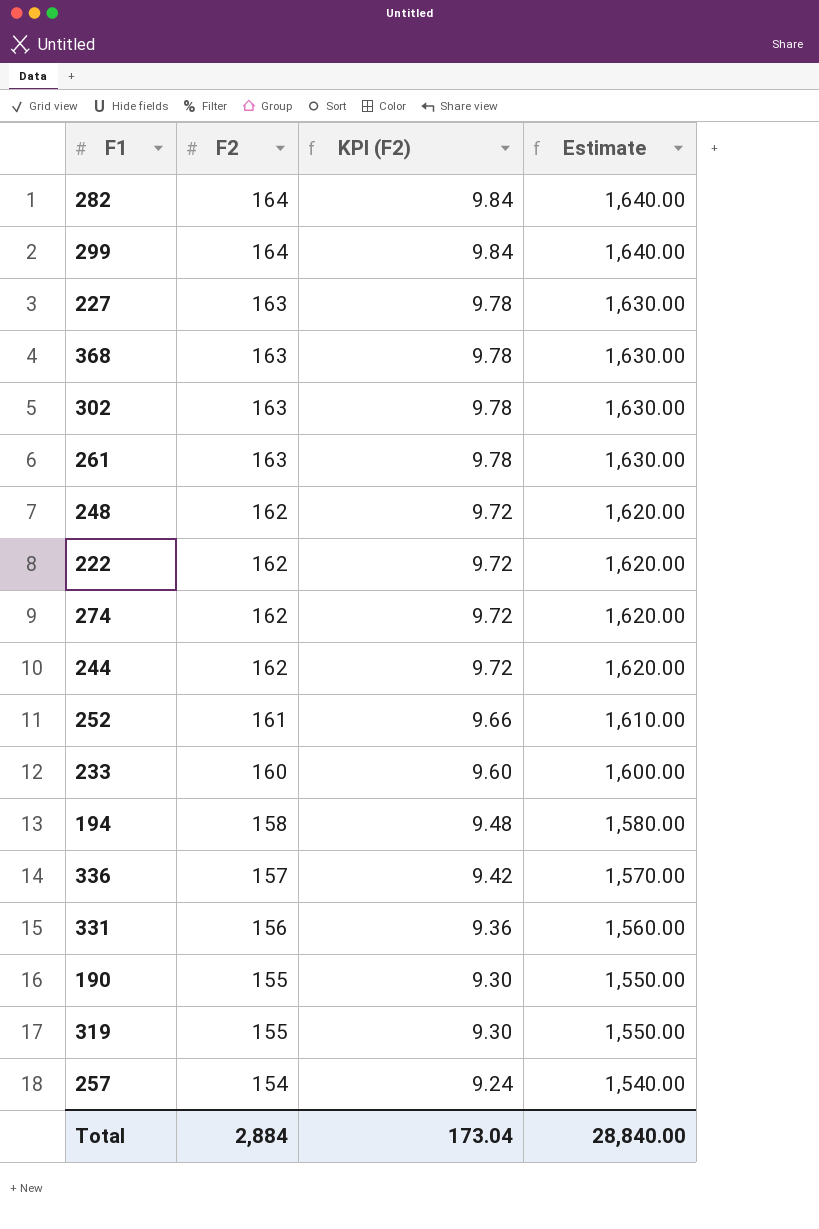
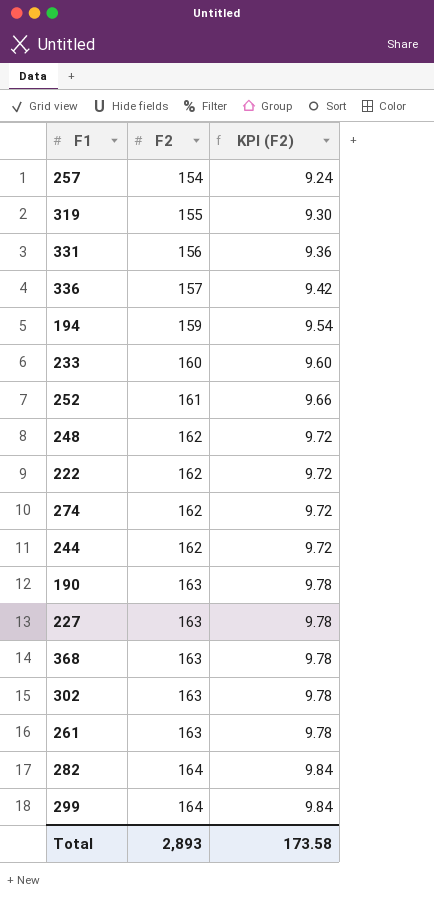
row order: F2 descending -> F2 ascending
column Estimate | formula: [F2] * 10 -> none
194 | F2: 158 -> 159
194 | KPI (F2): 9.48 -> 9.54
190 | F2: 155 -> 163
190 | KPI (F2): 9.30 -> 9.78
Total | F2: 2,884 -> 2,893
Total | KPI (F2): 173.04 -> 173.58

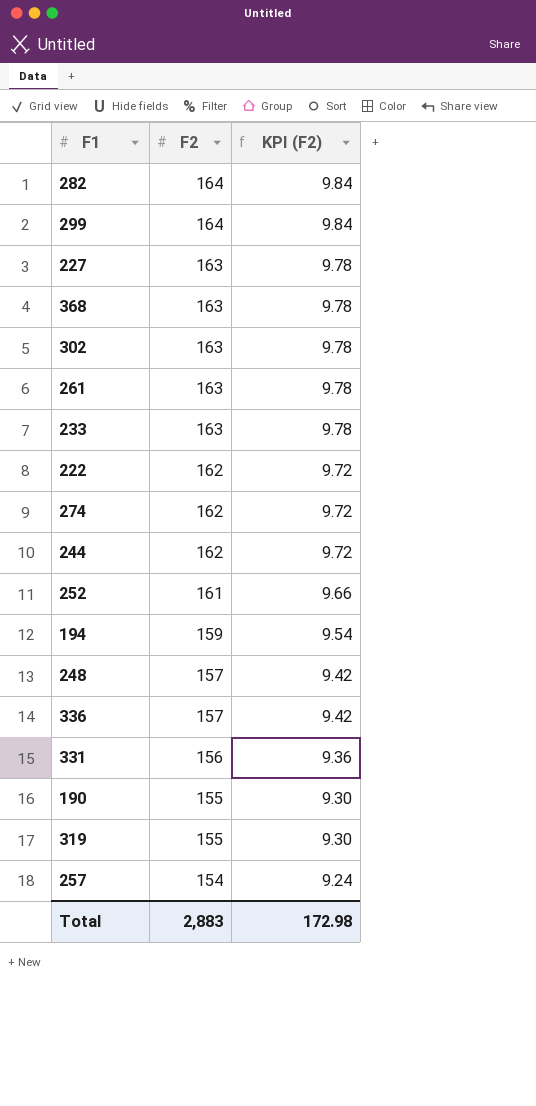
row order: F2 ascending -> F2 descending
233 | F2: 160 -> 163
233 | KPI (F2): 9.60 -> 9.78
248 | F2: 162 -> 157
248 | KPI (F2): 9.72 -> 9.42
190 | F2: 163 -> 155
190 | KPI (F2): 9.78 -> 9.30
Total | F2: 2,893 -> 2,883
Total | KPI (F2): 173.58 -> 172.98

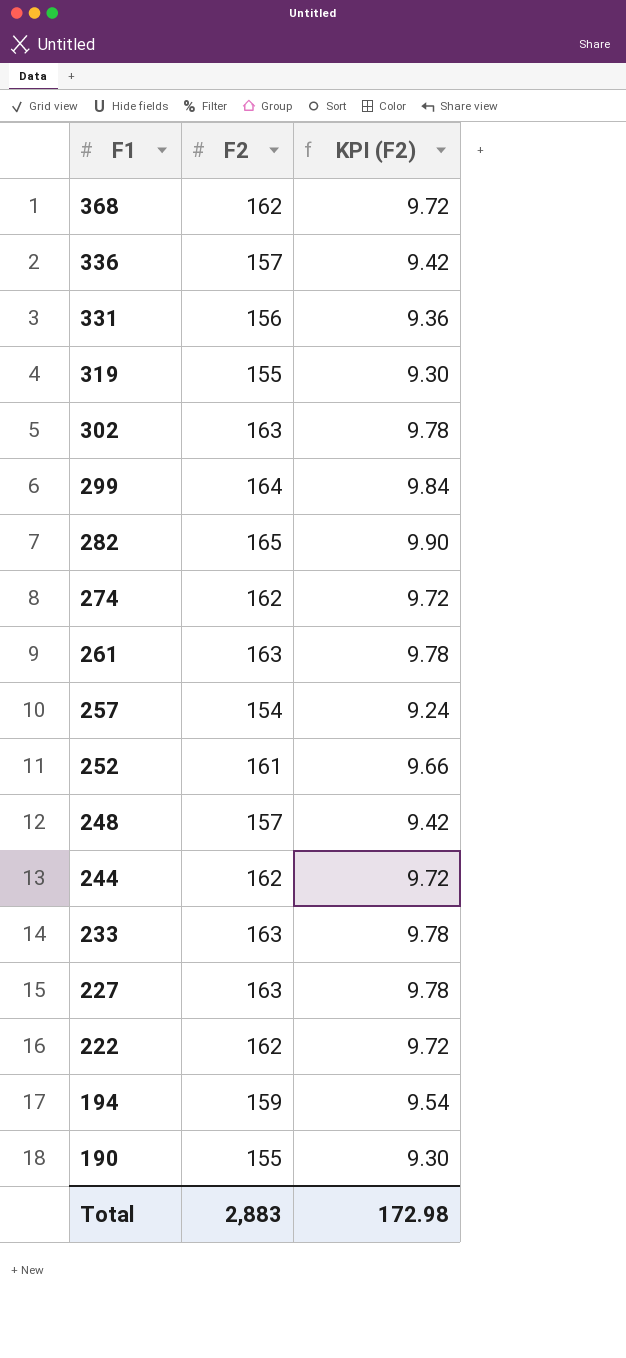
row order: F2 descending -> F1 descending
368 | F2: 163 -> 162
368 | KPI (F2): 9.78 -> 9.72
282 | F2: 164 -> 165
282 | KPI (F2): 9.84 -> 9.90

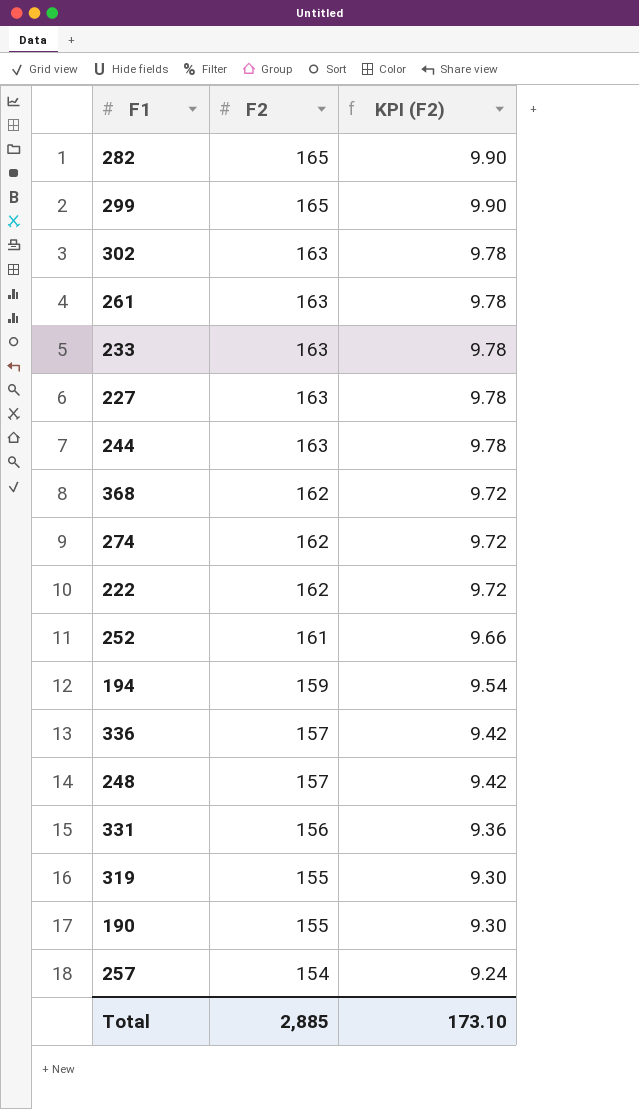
row order: F1 descending -> F2 descending
299 | F2: 164 -> 165
299 | KPI (F2): 9.84 -> 9.90
244 | F2: 162 -> 163
244 | KPI (F2): 9.72 -> 9.78
Total | F2: 2,883 -> 2,885
Total | KPI (F2): 172.98 -> 173.10

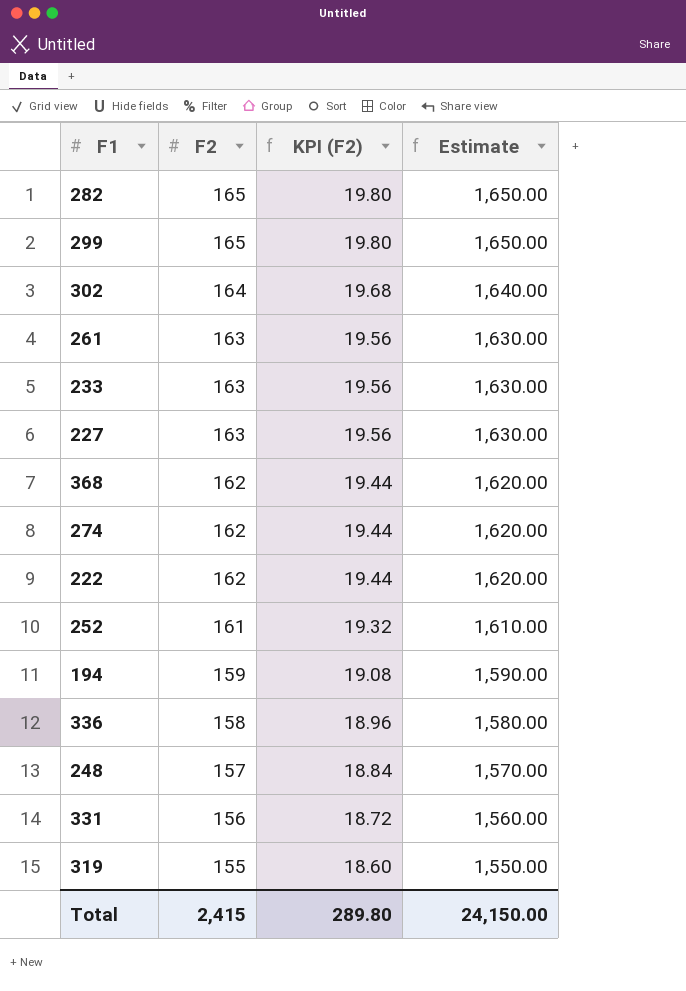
column KPI (F2) | formula: [F2] * 0.06 -> [F2] * 0.12
column Estimate | formula: none -> [F2] * 10
row 244: 163 | 9.78 -> none
row 190: 155 | 9.30 -> none
row 257: 154 | 9.24 -> none
302 | F2: 163 -> 164
336 | F2: 157 -> 158
Total | F2: 2,885 -> 2,415
Total | KPI (F2): 173.10 -> 289.80

